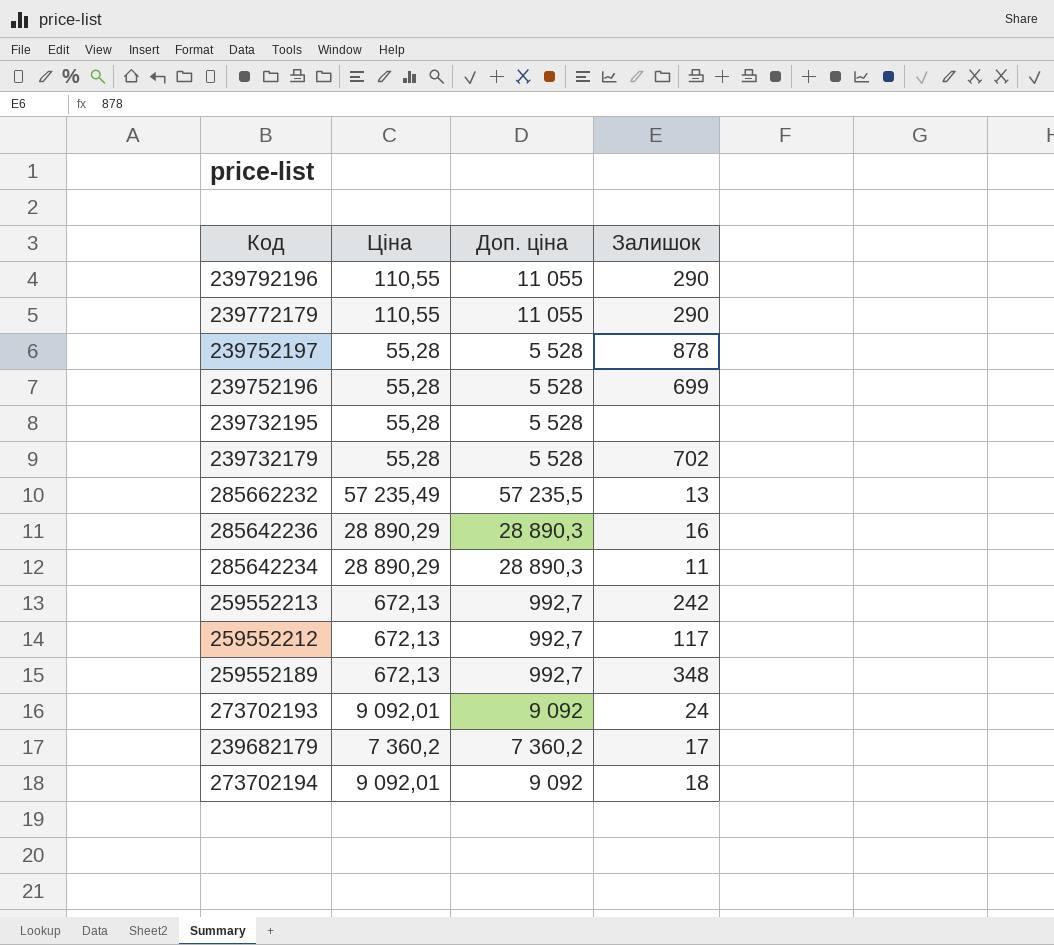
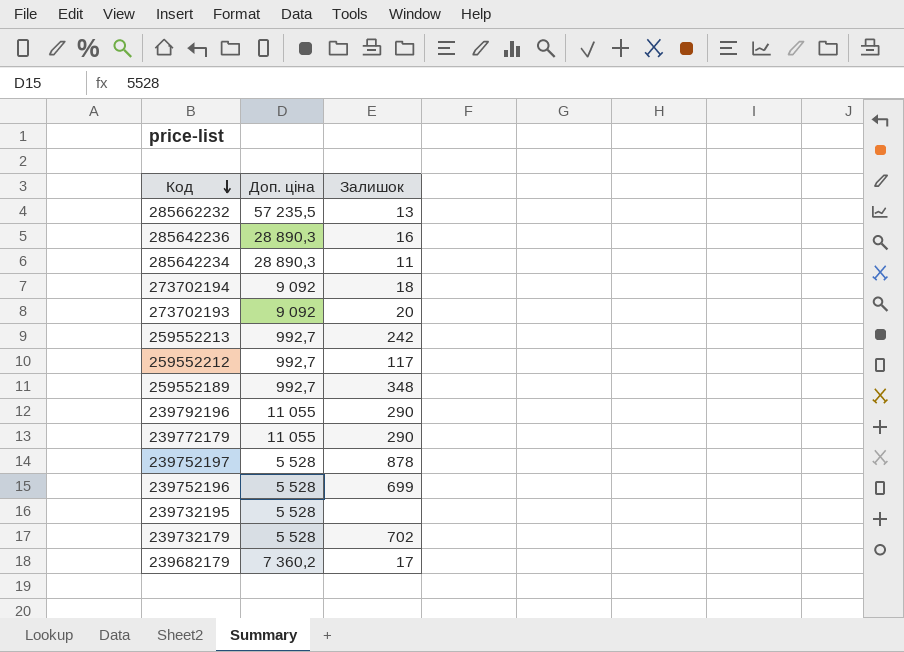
row order: none -> Код descending
column Ціна | position: 2 -> none
273702193 | Залишок: 24 -> 20

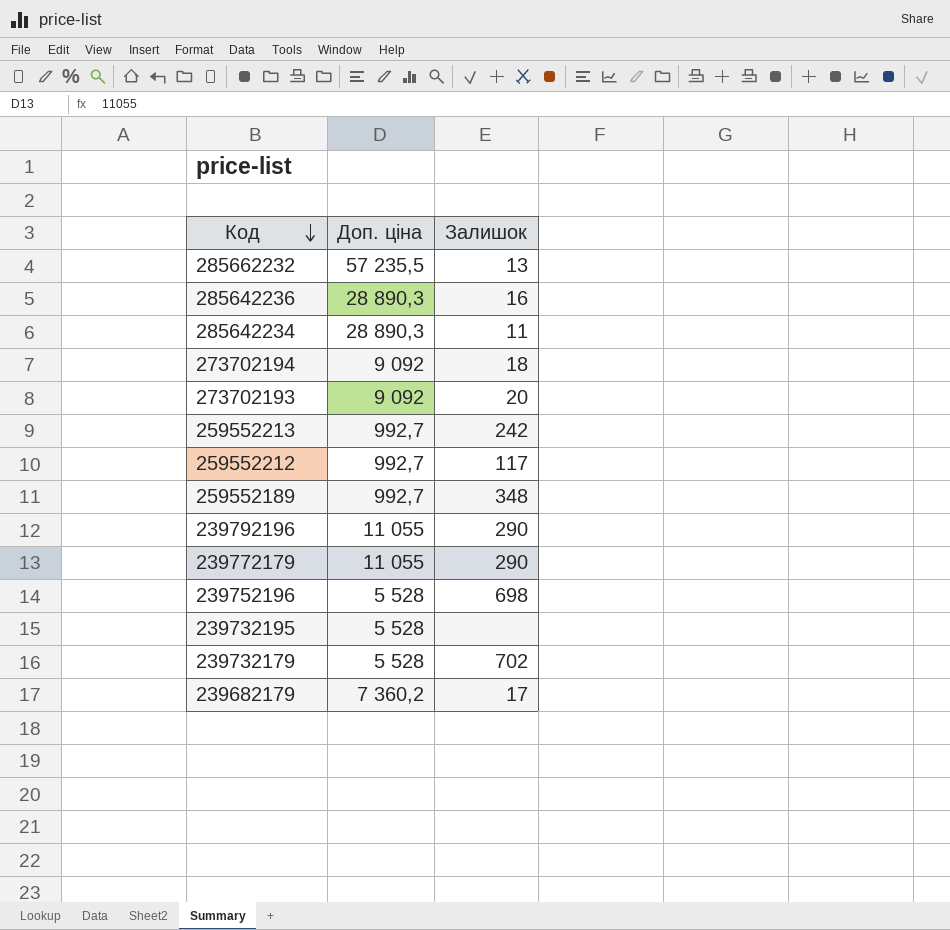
row 239752197: 5 528 | 878 -> none
239752196 | Залишок: 699 -> 698

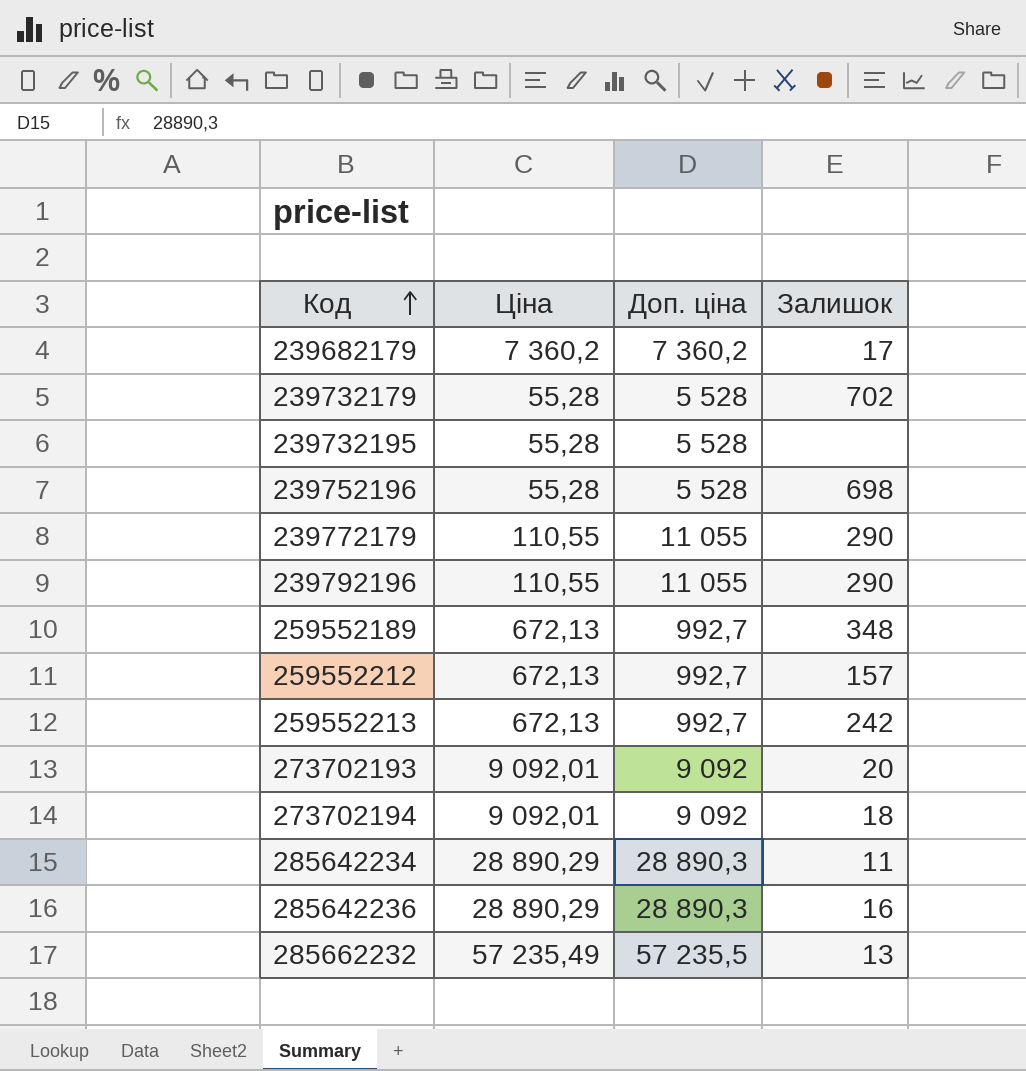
row order: Код descending -> Код ascending
column Ціна | position: none -> 2
259552212 | Залишок: 117 -> 157

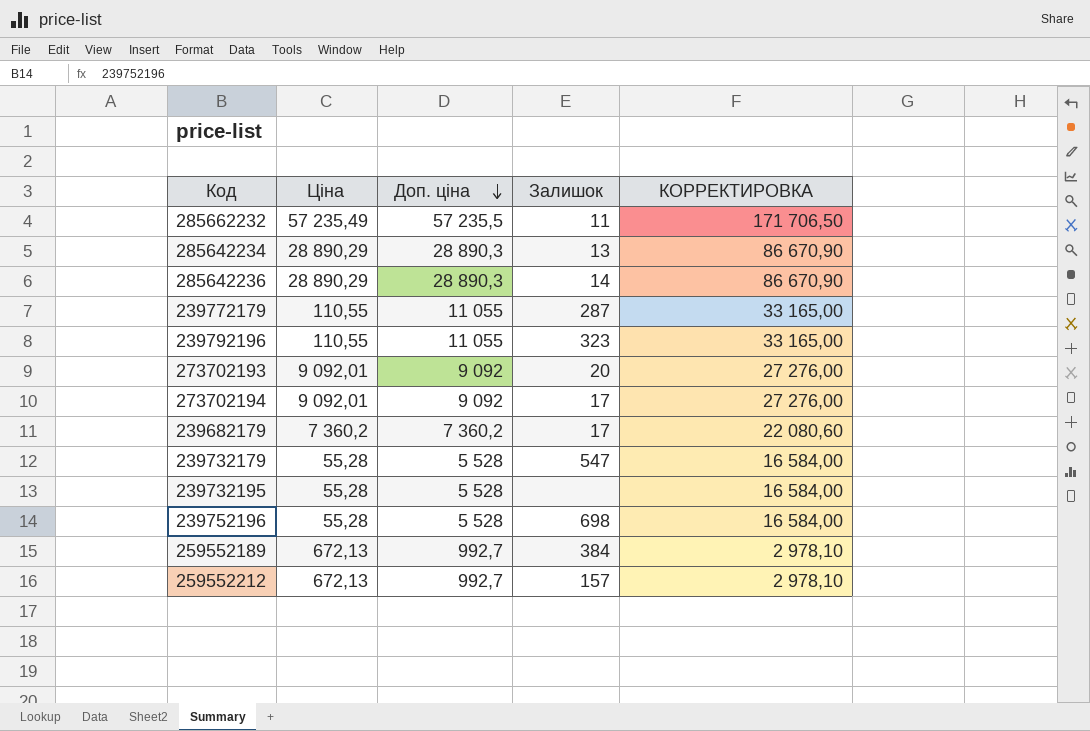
row order: Код ascending -> Доп. ціна descending
column КОРРЕКТИРОВКА | formula: none -> [Доп. ціна] * 3
row 259552213: 672,13 | 992,7 | 242 -> none
285662232 | Залишок: 13 -> 11
285642234 | Залишок: 11 -> 13
285642236 | Залишок: 16 -> 14
239772179 | Залишок: 290 -> 287
239792196 | Залишок: 290 -> 323
273702194 | Залишок: 18 -> 17
239732179 | Залишок: 702 -> 547
259552189 | Залишок: 348 -> 384

